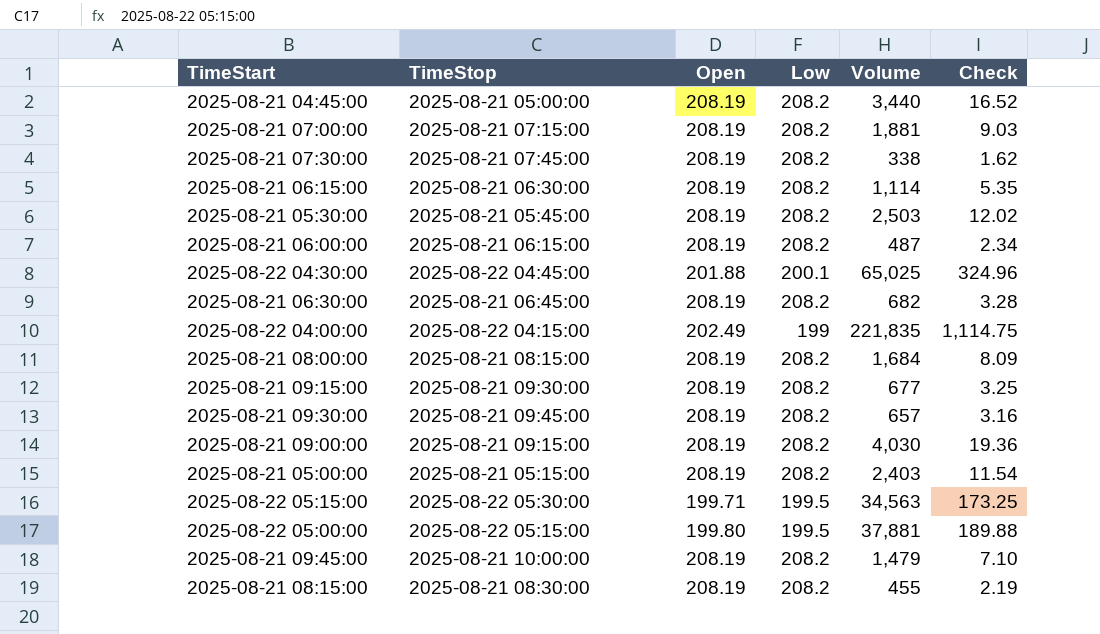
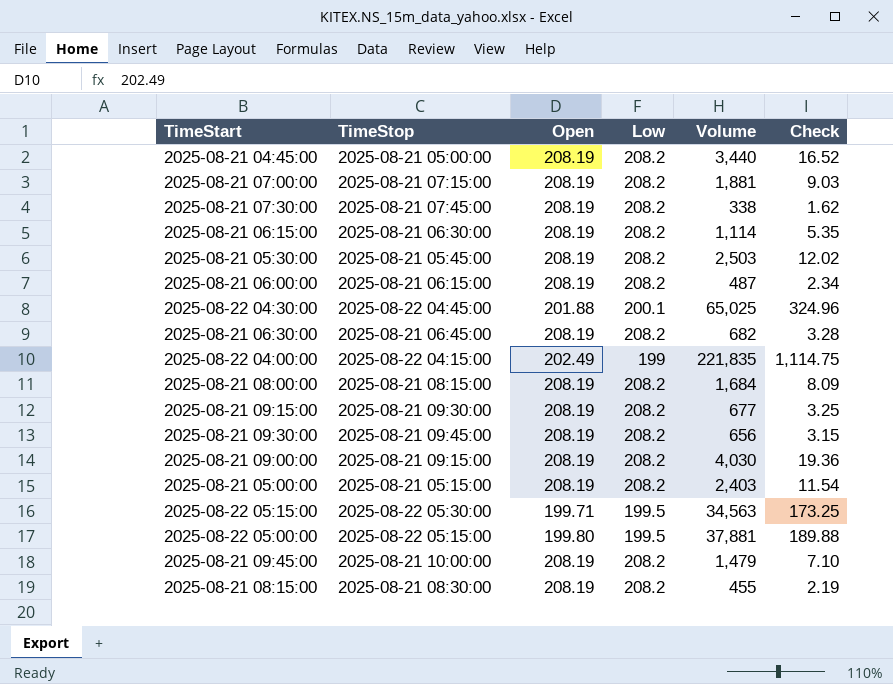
2025-08-21 09:30:00 | Volume: 657 -> 656
2025-08-21 09:30:00 | Check: 3.16 -> 3.15

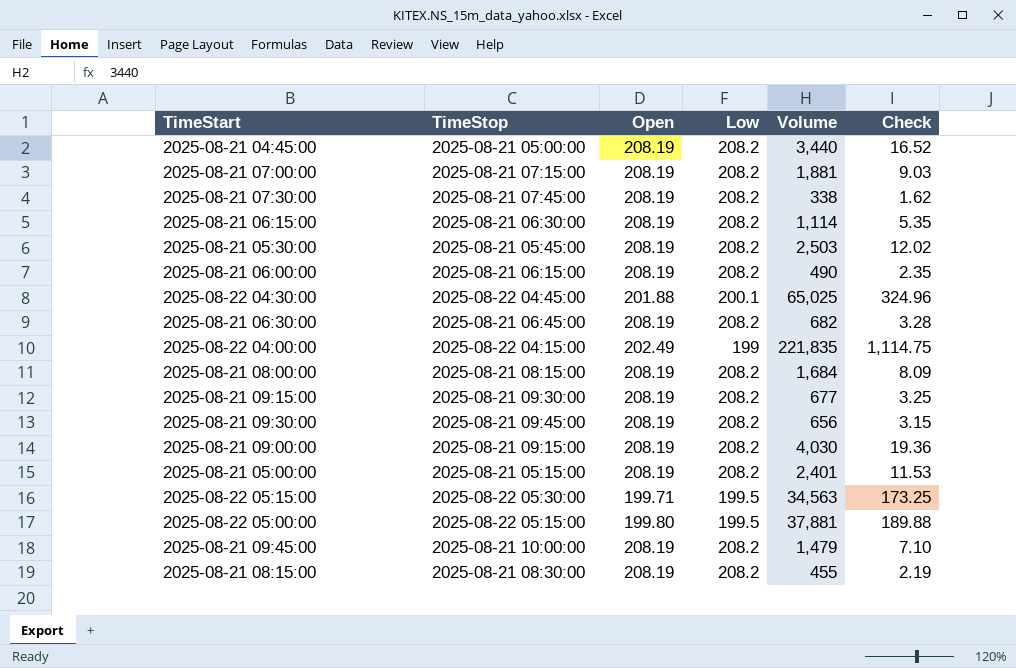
2025-08-21 06:00:00 | Volume: 487 -> 490
2025-08-21 06:00:00 | Check: 2.34 -> 2.35
2025-08-21 05:00:00 | Volume: 2,403 -> 2,401
2025-08-21 05:00:00 | Check: 11.54 -> 11.53

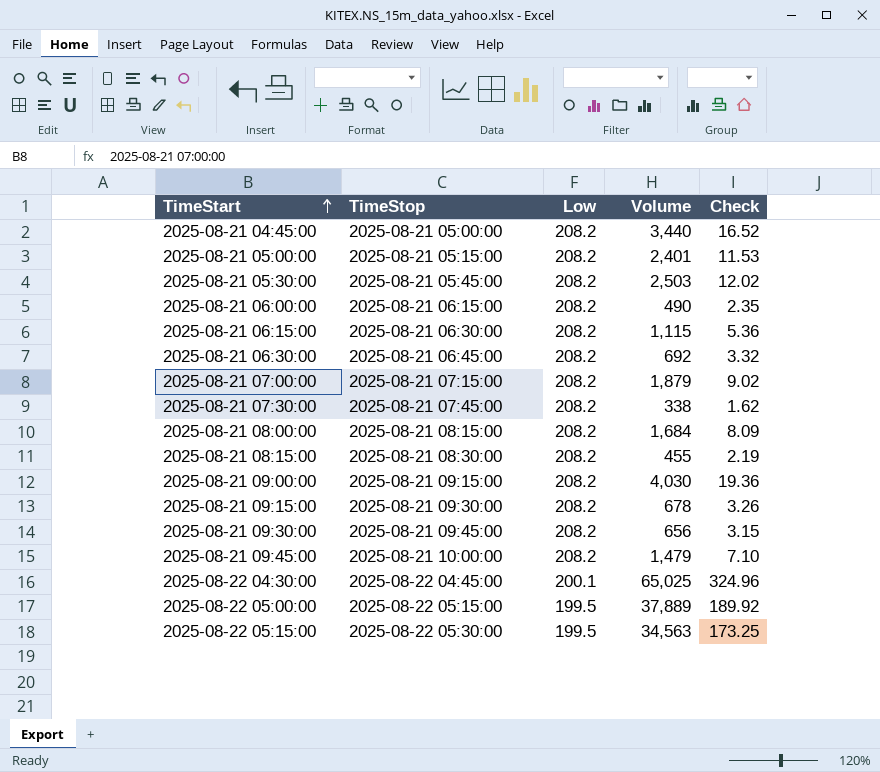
row order: none -> TimeStart ascending
column Open | position: 3 -> none
row 2025-08-22 04:00:00: 2025-08-22 04:15:00 | 202.49 | 199 | 221,835 | 1,114.75 -> none
2025-08-21 06:15:00 | Volume: 1,114 -> 1,115
2025-08-21 06:15:00 | Check: 5.35 -> 5.36
2025-08-21 06:30:00 | Volume: 682 -> 692
2025-08-21 06:30:00 | Check: 3.28 -> 3.32
2025-08-21 07:00:00 | Volume: 1,881 -> 1,879
2025-08-21 07:00:00 | Check: 9.03 -> 9.02
2025-08-21 09:15:00 | Volume: 677 -> 678
2025-08-21 09:15:00 | Check: 3.25 -> 3.26
2025-08-22 05:00:00 | Volume: 37,881 -> 37,889
2025-08-22 05:00:00 | Check: 189.88 -> 189.92

